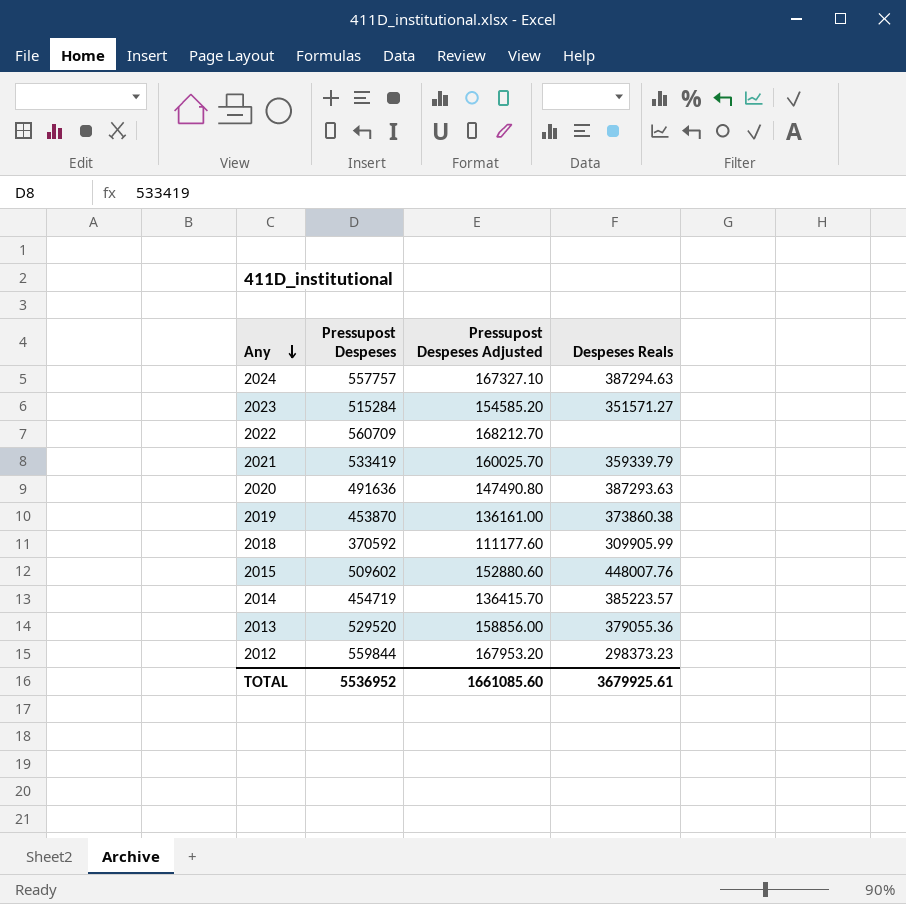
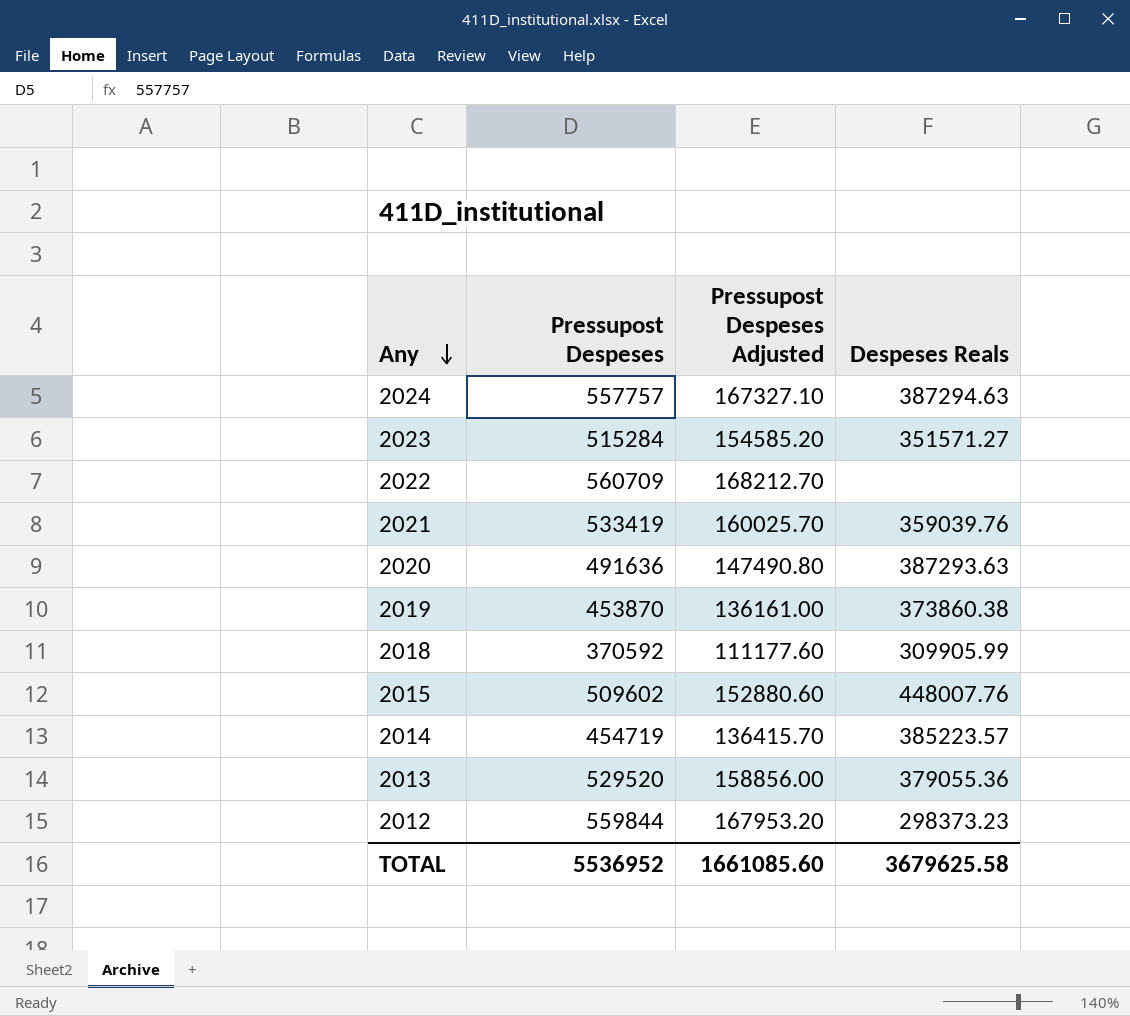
2021 | Despeses Reals: 359339.79 -> 359039.76
TOTAL | Despeses Reals: 3679925.61 -> 3679625.58

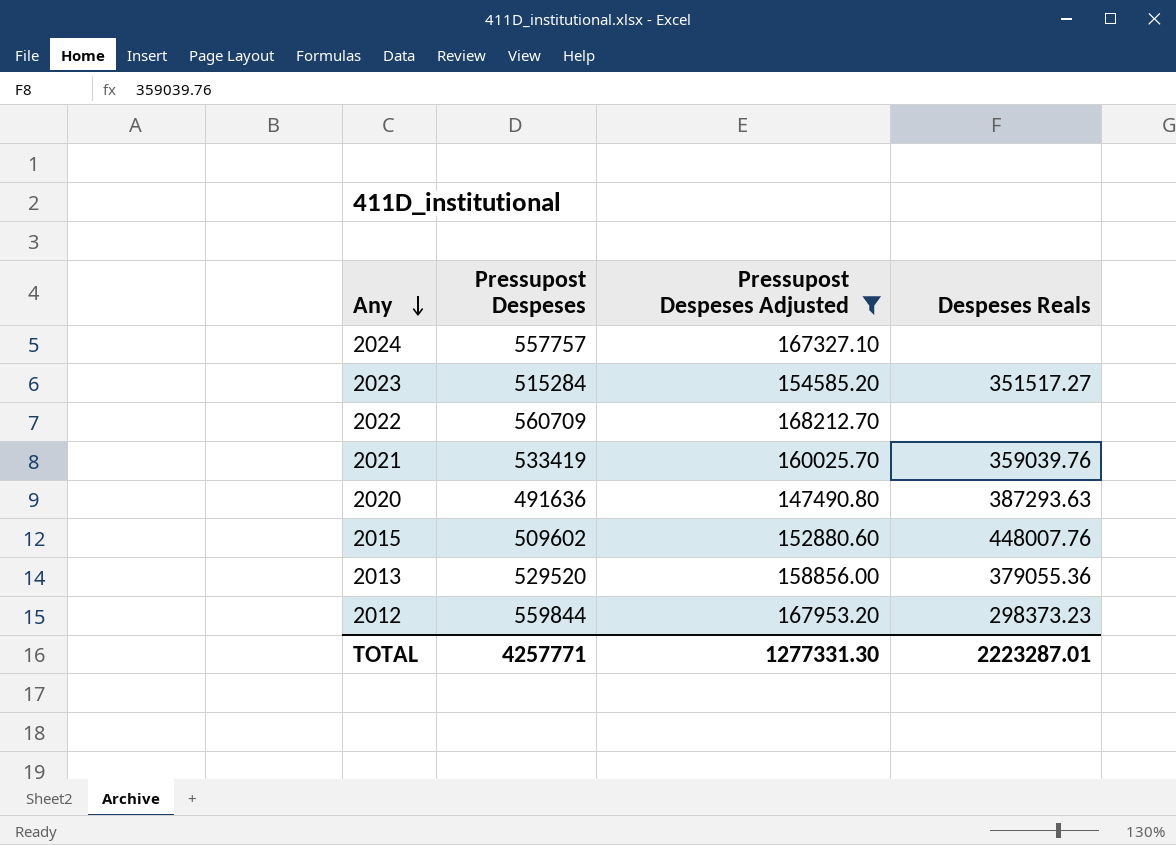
filter: none -> Pressupost Despeses Adjusted >= 147490.80
2024 | Despeses Reals: 387294.63 -> none
2023 | Despeses Reals: 351571.27 -> 351517.27
TOTAL | Pressupost Despeses: 5536952 -> 4257771
TOTAL | Pressupost Despeses Adjusted: 1661085.60 -> 1277331.30
TOTAL | Despeses Reals: 3679625.58 -> 2223287.01

